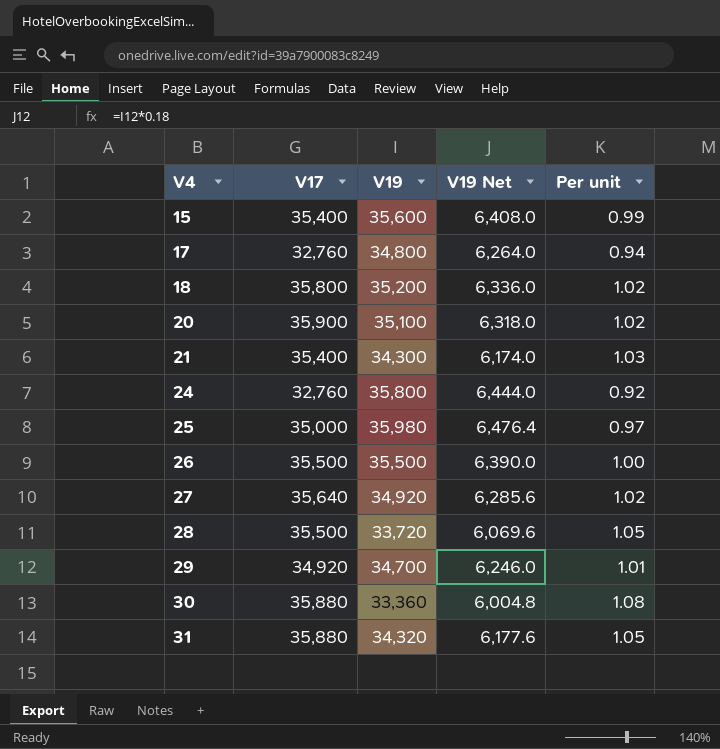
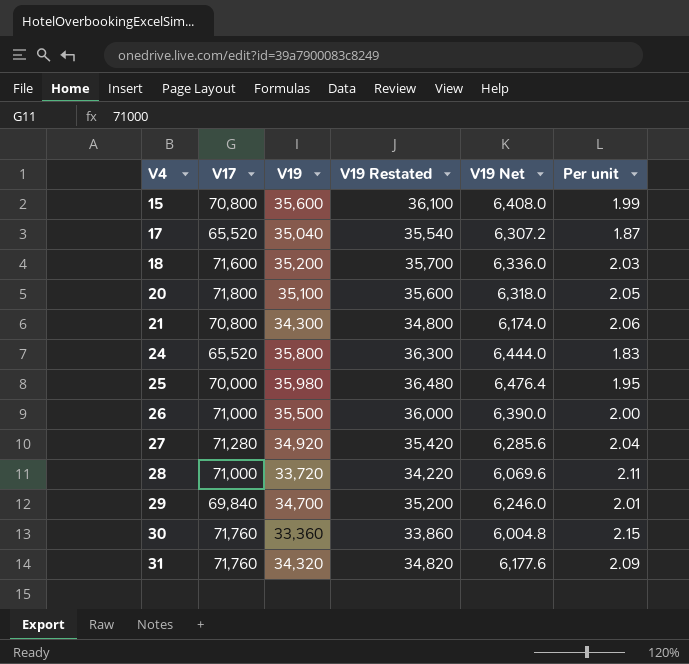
column V19 Restated | formula: none -> [V19] + 500
15 | V17: 35,400 -> 70,800
15 | Per unit: 0.99 -> 1.99
17 | V17: 32,760 -> 65,520
17 | V19: 34,800 -> 35,040
17 | V19 Net: 6,264.0 -> 6,307.2
17 | Per unit: 0.94 -> 1.87
18 | V17: 35,800 -> 71,600
18 | Per unit: 1.02 -> 2.03
20 | V17: 35,900 -> 71,800
20 | Per unit: 1.02 -> 2.05
21 | V17: 35,400 -> 70,800
21 | Per unit: 1.03 -> 2.06
24 | V17: 32,760 -> 65,520
24 | Per unit: 0.92 -> 1.83
25 | V17: 35,000 -> 70,000
25 | Per unit: 0.97 -> 1.95
26 | V17: 35,500 -> 71,000
26 | Per unit: 1.00 -> 2.00
27 | V17: 35,640 -> 71,280
27 | Per unit: 1.02 -> 2.04
28 | V17: 35,500 -> 71,000
28 | Per unit: 1.05 -> 2.11
29 | V17: 34,920 -> 69,840
29 | Per unit: 1.01 -> 2.01
30 | V17: 35,880 -> 71,760
30 | Per unit: 1.08 -> 2.15
31 | V17: 35,880 -> 71,760
31 | Per unit: 1.05 -> 2.09

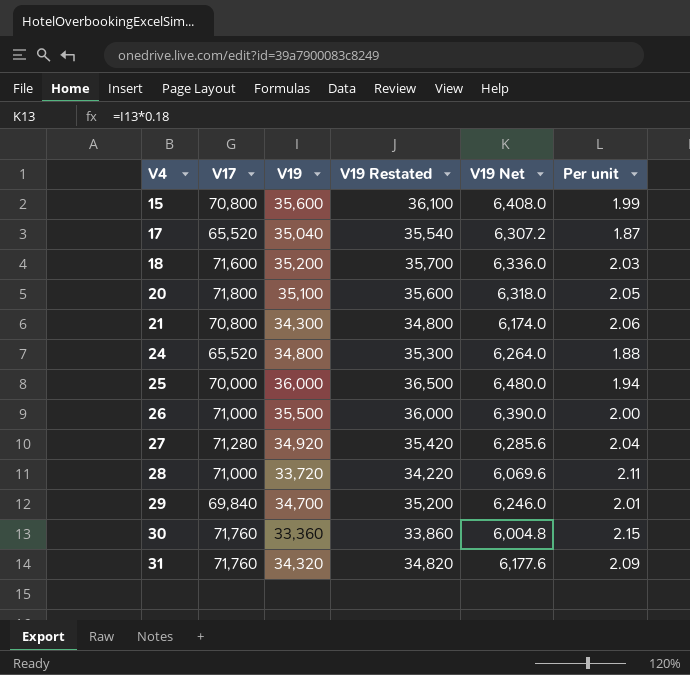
24 | V19: 35,800 -> 34,800
24 | V19 Restated: 36,300 -> 35,300
24 | V19 Net: 6,444.0 -> 6,264.0
24 | Per unit: 1.83 -> 1.88
25 | V19: 35,980 -> 36,000
25 | V19 Restated: 36,480 -> 36,500
25 | V19 Net: 6,476.4 -> 6,480.0
25 | Per unit: 1.95 -> 1.94

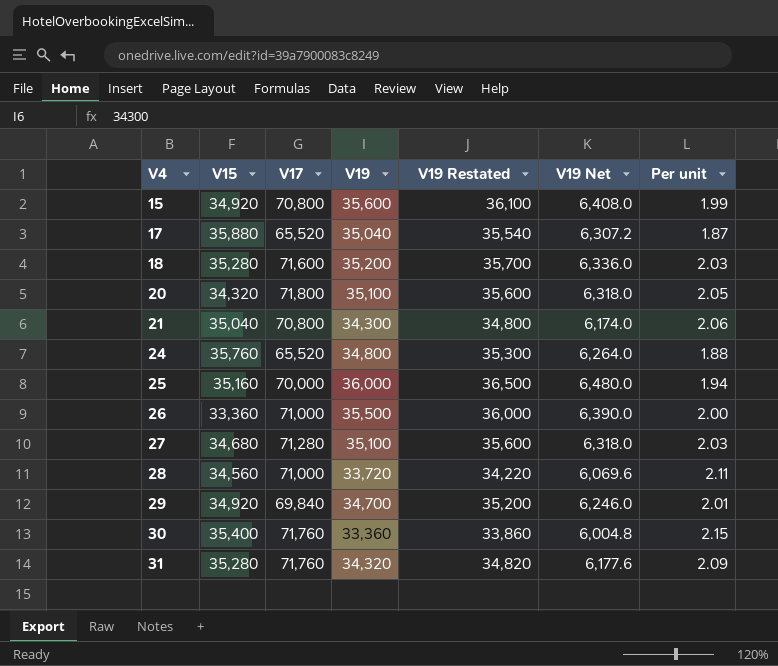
column V15 | position: none -> 2
27 | V19: 34,920 -> 35,100
27 | V19 Restated: 35,420 -> 35,600
27 | V19 Net: 6,285.6 -> 6,318.0
27 | Per unit: 2.04 -> 2.03

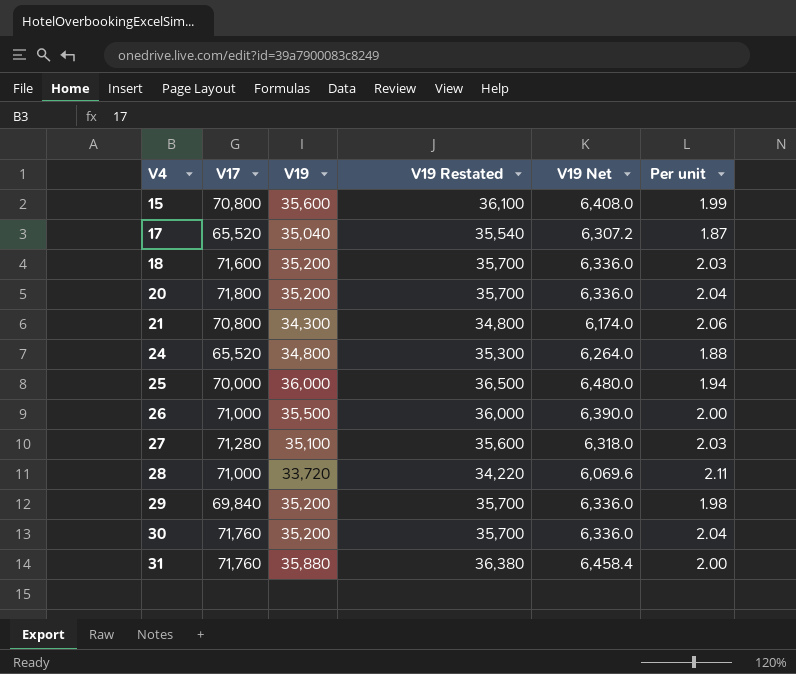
column V15 | position: 2 -> none
20 | V19: 35,100 -> 35,200
20 | V19 Restated: 35,600 -> 35,700
20 | V19 Net: 6,318.0 -> 6,336.0
20 | Per unit: 2.05 -> 2.04
29 | V19: 34,700 -> 35,200
29 | V19 Restated: 35,200 -> 35,700
29 | V19 Net: 6,246.0 -> 6,336.0
29 | Per unit: 2.01 -> 1.98
30 | V19: 33,360 -> 35,200
30 | V19 Restated: 33,860 -> 35,700
30 | V19 Net: 6,004.8 -> 6,336.0
30 | Per unit: 2.15 -> 2.04
31 | V19: 34,320 -> 35,880
31 | V19 Restated: 34,820 -> 36,380
31 | V19 Net: 6,177.6 -> 6,458.4
31 | Per unit: 2.09 -> 2.00

